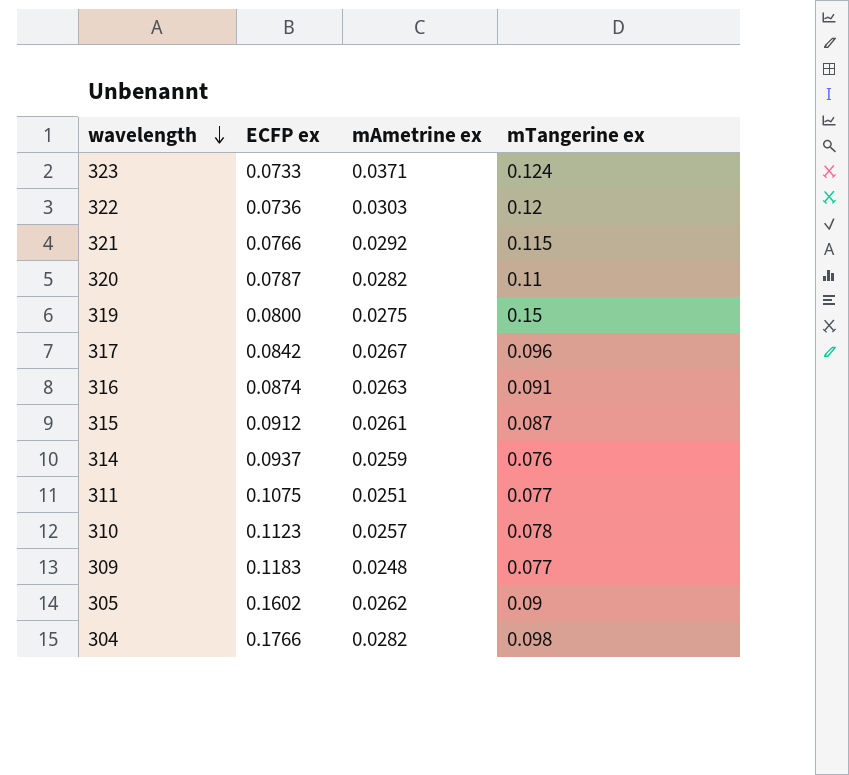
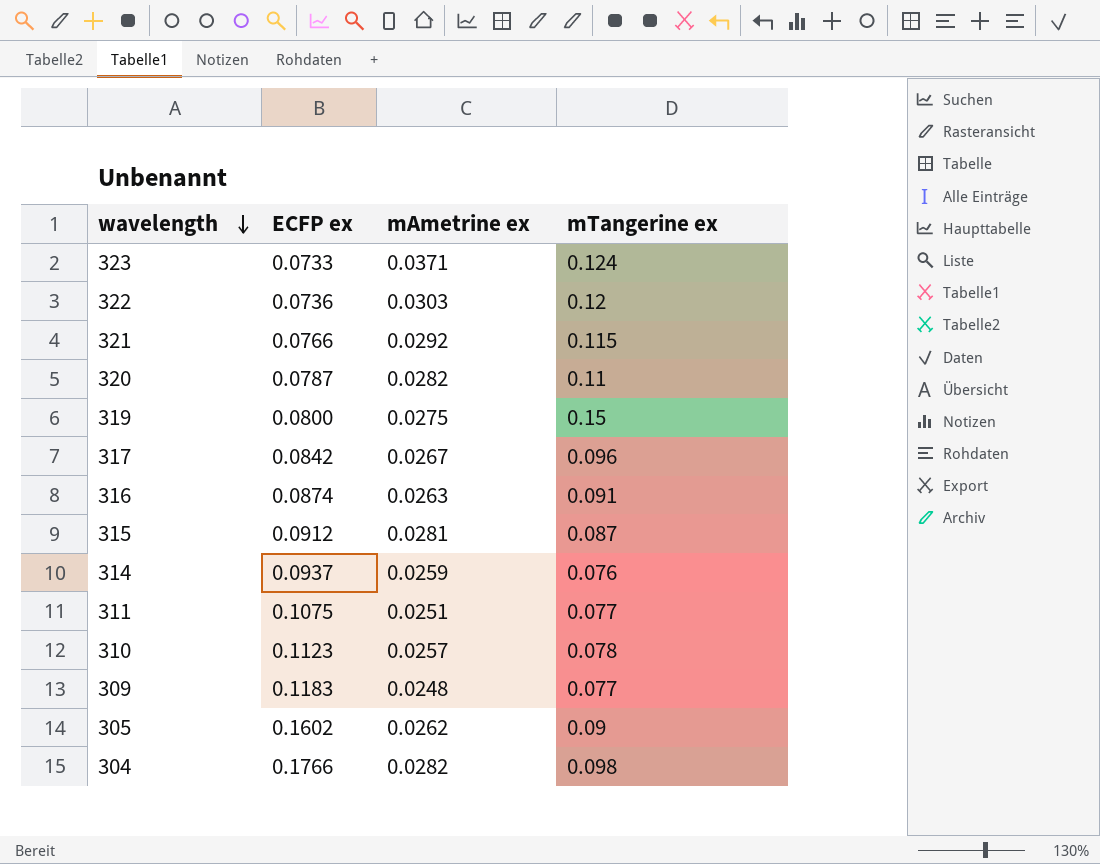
315 | mAmetrine ex: 0.0261 -> 0.0281

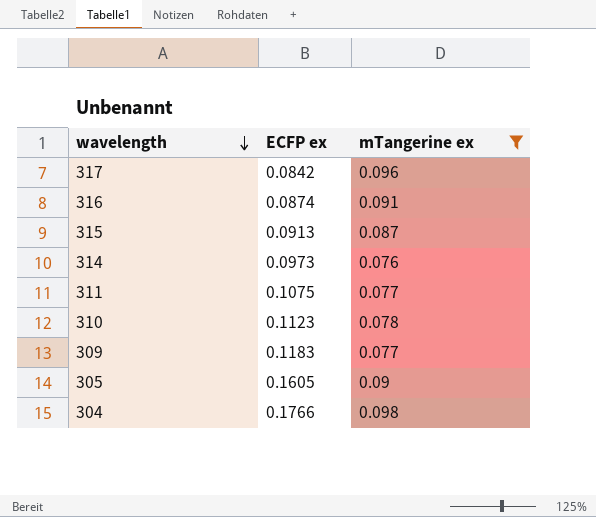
filter: none -> mTangerine ex <= 0.098
column mAmetrine ex | position: 3 -> none
315 | ECFP ex: 0.0912 -> 0.0913
314 | ECFP ex: 0.0937 -> 0.0973
305 | ECFP ex: 0.1602 -> 0.1605

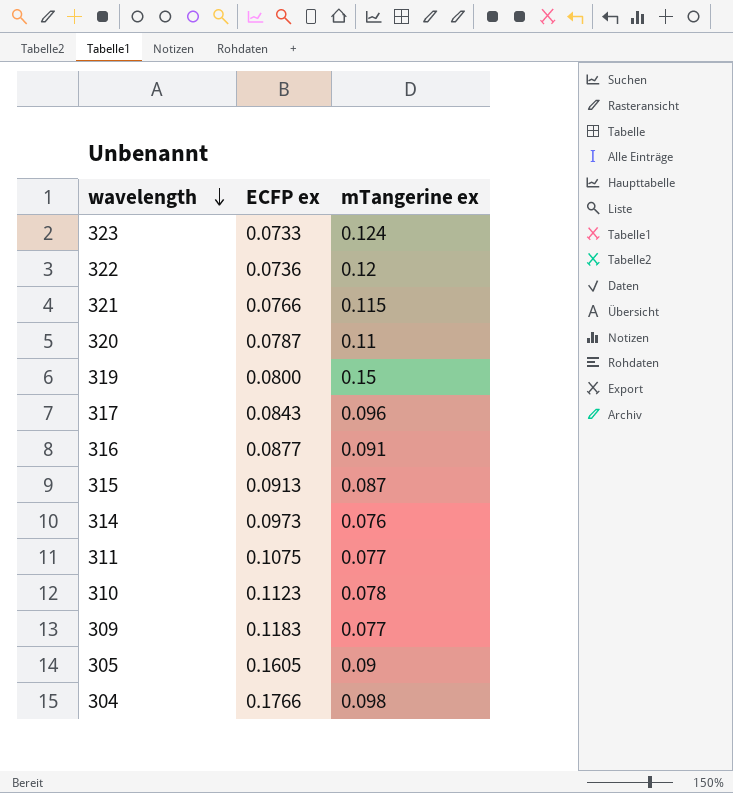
filter: mTangerine ex <= 0.098 -> none
317 | ECFP ex: 0.0842 -> 0.0843
316 | ECFP ex: 0.0874 -> 0.0877

